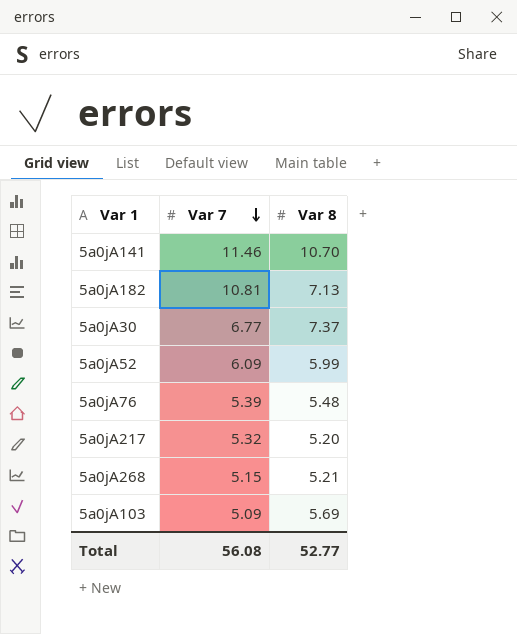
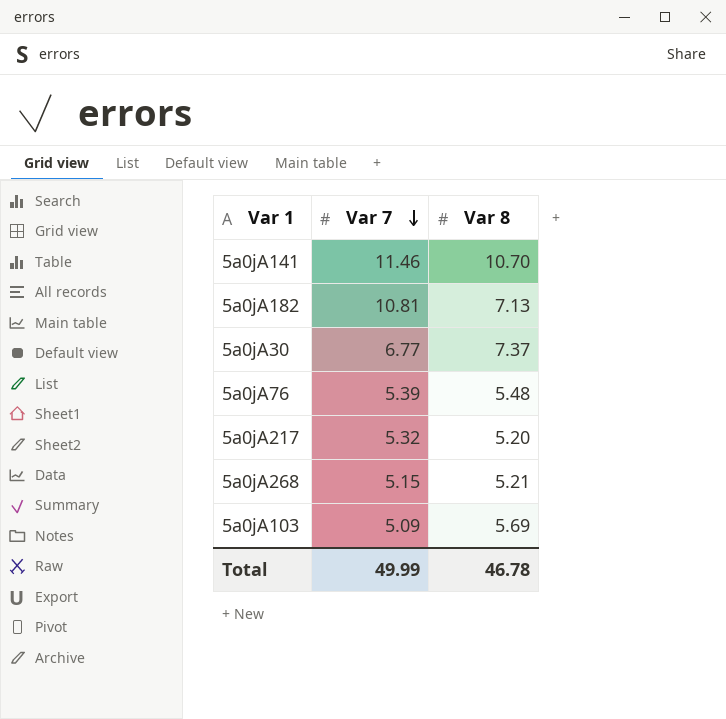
row 5a0jA52: 6.09 | 5.99 -> none
Total | Var 7: 56.08 -> 49.99
Total | Var 8: 52.77 -> 46.78

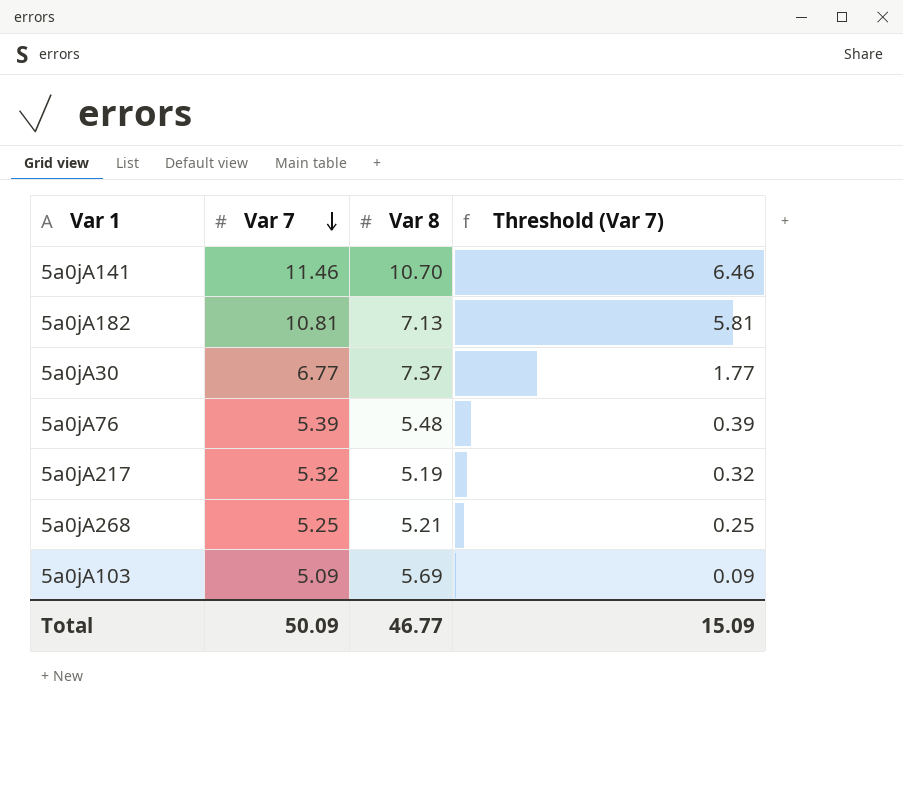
column Threshold (Var 7) | formula: none -> [Var 7] - 5
5a0jA217 | Var 8: 5.20 -> 5.19
5a0jA268 | Var 7: 5.15 -> 5.25
Total | Var 7: 49.99 -> 50.09
Total | Var 8: 46.78 -> 46.77

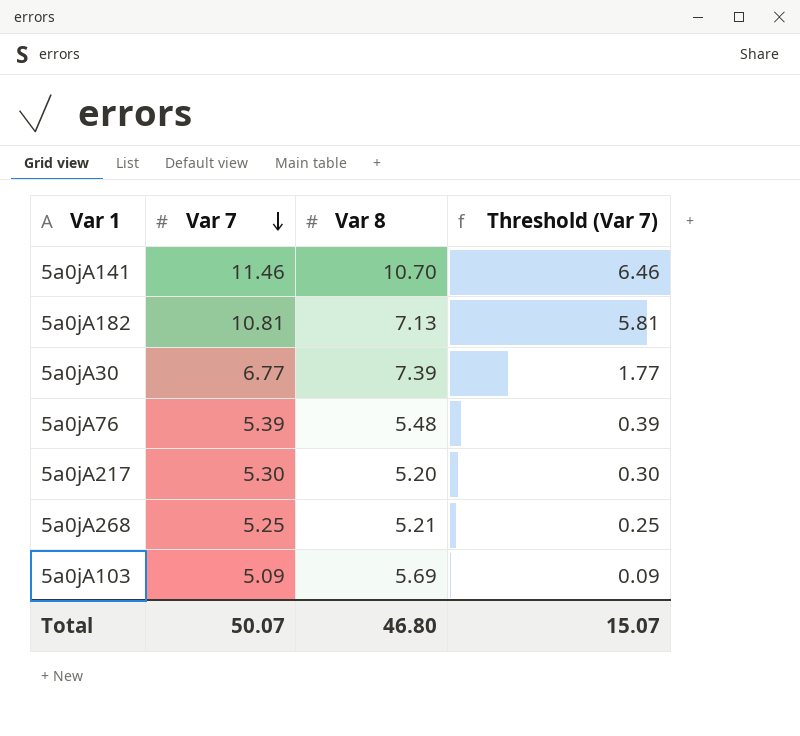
5a0jA30 | Var 8: 7.37 -> 7.39
5a0jA217 | Var 7: 5.32 -> 5.30
5a0jA217 | Var 8: 5.19 -> 5.20
5a0jA217 | Threshold (Var 7): 0.32 -> 0.30
Total | Var 7: 50.09 -> 50.07
Total | Var 8: 46.77 -> 46.80
Total | Threshold (Var 7): 15.09 -> 15.07

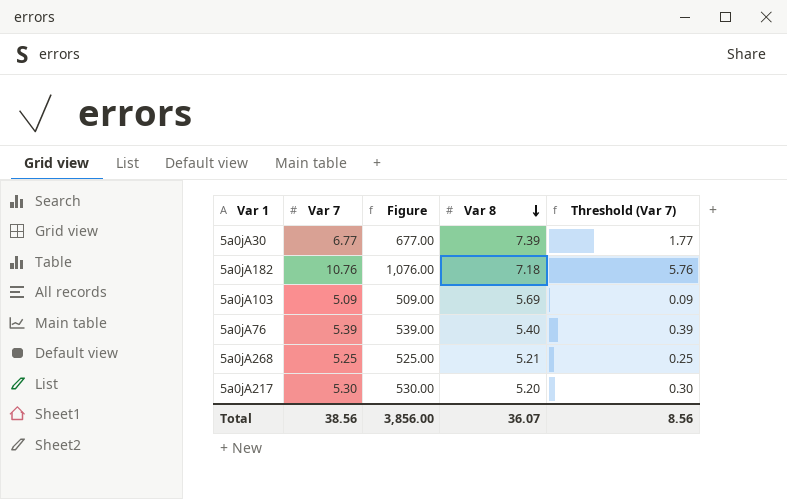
row order: Var 7 descending -> Var 8 descending
column Figure | formula: none -> [Var 7] * 100
row 5a0jA141: 11.46 | 10.70 | 6.46 -> none
5a0jA182 | Var 7: 10.81 -> 10.76
5a0jA182 | Var 8: 7.13 -> 7.18
5a0jA182 | Threshold (Var 7): 5.81 -> 5.76
5a0jA76 | Var 8: 5.48 -> 5.40
Total | Var 7: 50.07 -> 38.56
Total | Var 8: 46.80 -> 36.07
Total | Threshold (Var 7): 15.07 -> 8.56

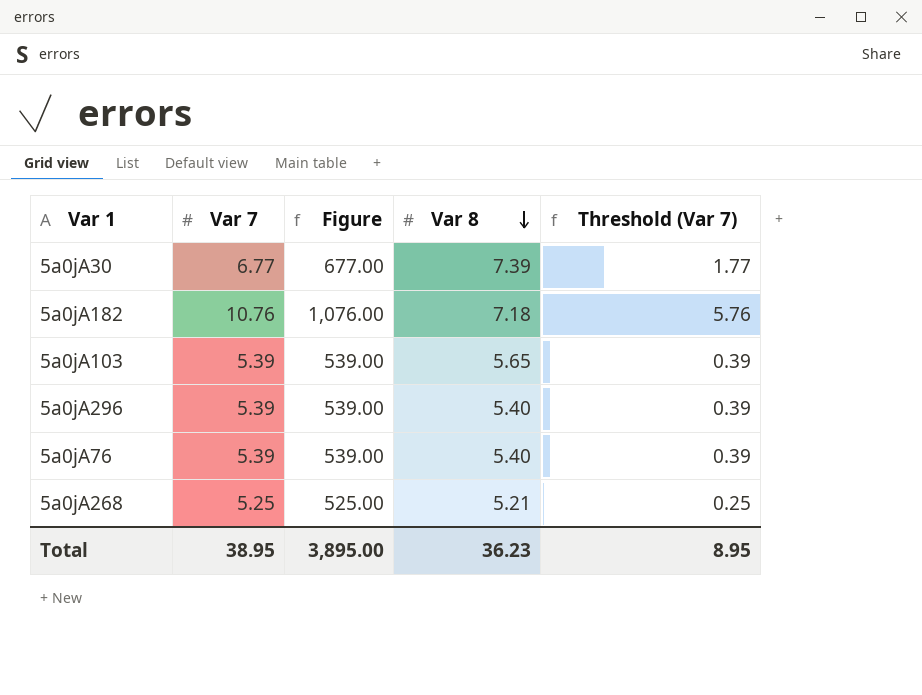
row 5a0jA217: 5.30 | 530.00 | 5.20 | 0.30 -> none
5a0jA103 | Var 7: 5.09 -> 5.39
5a0jA103 | Figure: 509.00 -> 539.00
5a0jA103 | Var 8: 5.69 -> 5.65
5a0jA103 | Threshold (Var 7): 0.09 -> 0.39
row 5a0jA296: none -> 5.39 | 539.00 | 5.40 | 0.39
Total | Var 7: 38.56 -> 38.95
Total | Figure: 3,856.00 -> 3,895.00
Total | Var 8: 36.07 -> 36.23
Total | Threshold (Var 7): 8.56 -> 8.95

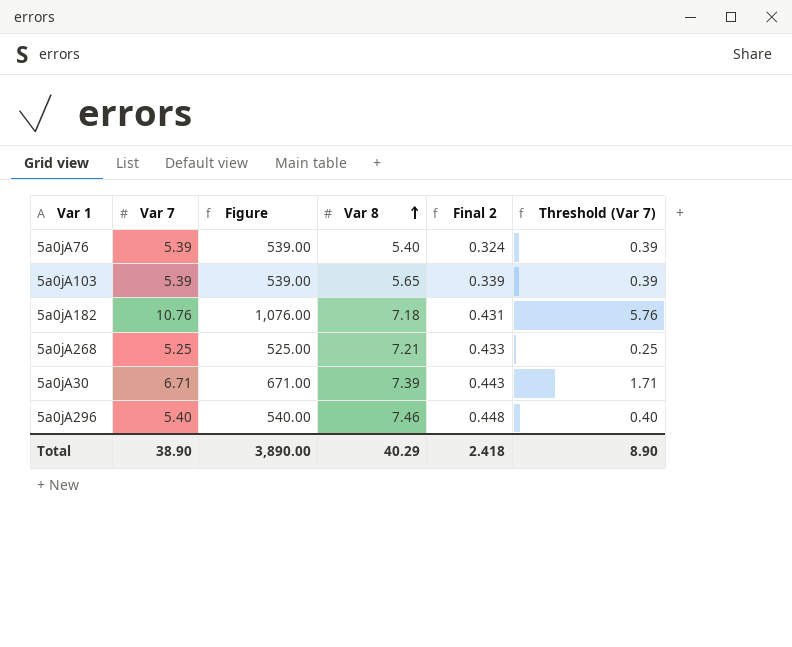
row order: Var 8 descending -> Var 8 ascending
column Final 2 | formula: none -> [Var 8] * 0.06
5a0jA268 | Var 8: 5.21 -> 7.21
5a0jA30 | Var 7: 6.77 -> 6.71
5a0jA30 | Figure: 677.00 -> 671.00
5a0jA30 | Threshold (Var 7): 1.77 -> 1.71
5a0jA296 | Var 7: 5.39 -> 5.40
5a0jA296 | Figure: 539.00 -> 540.00
5a0jA296 | Var 8: 5.40 -> 7.46
5a0jA296 | Threshold (Var 7): 0.39 -> 0.40
Total | Var 7: 38.95 -> 38.90
Total | Figure: 3,895.00 -> 3,890.00
Total | Var 8: 36.23 -> 40.29
Total | Threshold (Var 7): 8.95 -> 8.90

